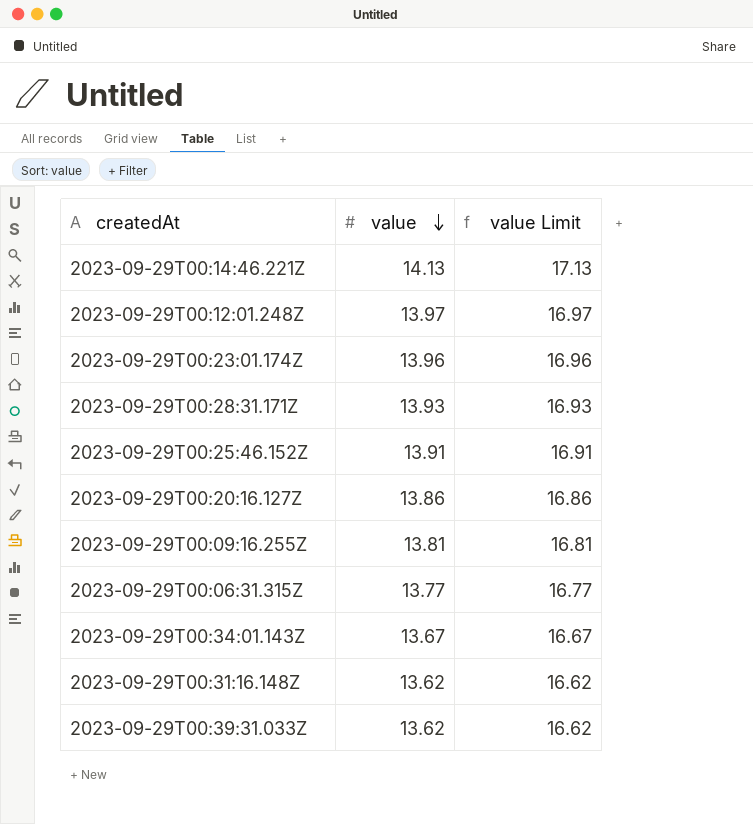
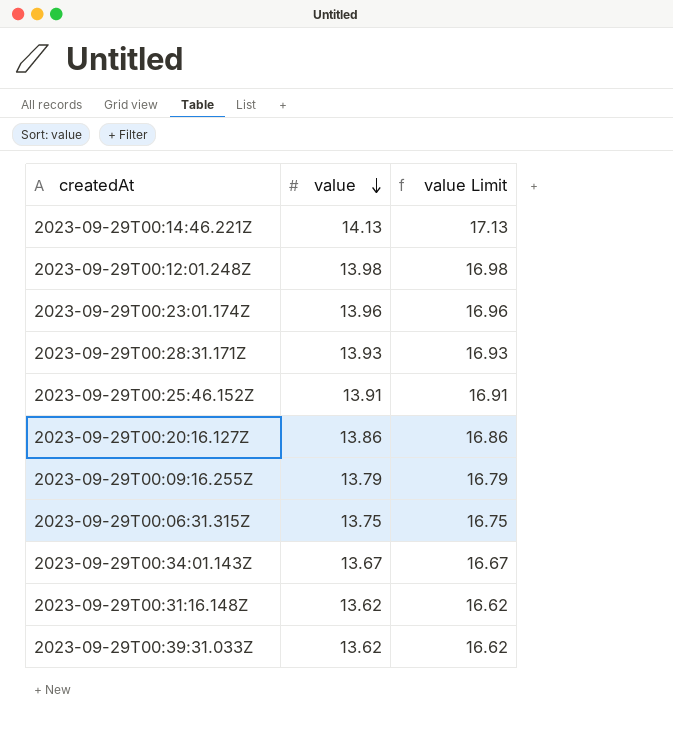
2023-09-29T00:12:01.248Z | value: 13.97 -> 13.98
2023-09-29T00:12:01.248Z | value Limit: 16.97 -> 16.98
2023-09-29T00:09:16.255Z | value: 13.81 -> 13.79
2023-09-29T00:09:16.255Z | value Limit: 16.81 -> 16.79
2023-09-29T00:06:31.315Z | value: 13.77 -> 13.75
2023-09-29T00:06:31.315Z | value Limit: 16.77 -> 16.75

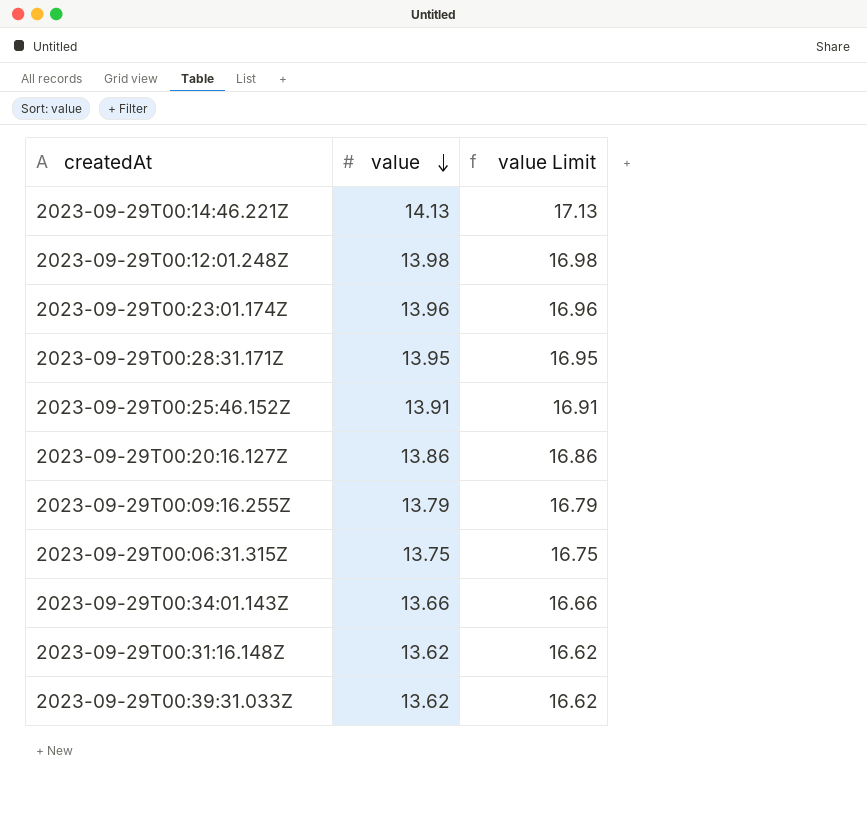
2023-09-29T00:28:31.171Z | value: 13.93 -> 13.95
2023-09-29T00:28:31.171Z | value Limit: 16.93 -> 16.95
2023-09-29T00:34:01.143Z | value: 13.67 -> 13.66
2023-09-29T00:34:01.143Z | value Limit: 16.67 -> 16.66

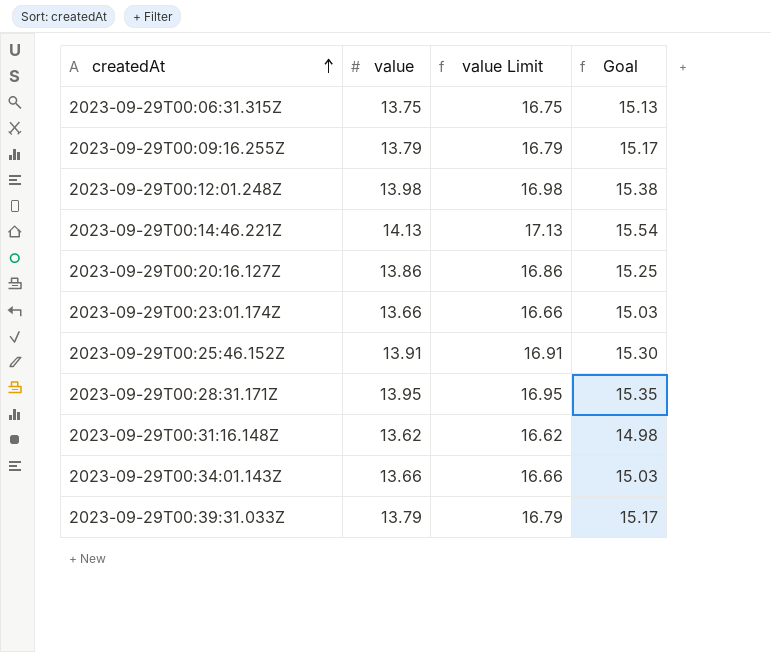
row order: value descending -> createdAt ascending
column Goal | formula: none -> [value] * 1.1
2023-09-29T00:23:01.174Z | value: 13.96 -> 13.66
2023-09-29T00:23:01.174Z | value Limit: 16.96 -> 16.66
2023-09-29T00:39:31.033Z | value: 13.62 -> 13.79
2023-09-29T00:39:31.033Z | value Limit: 16.62 -> 16.79

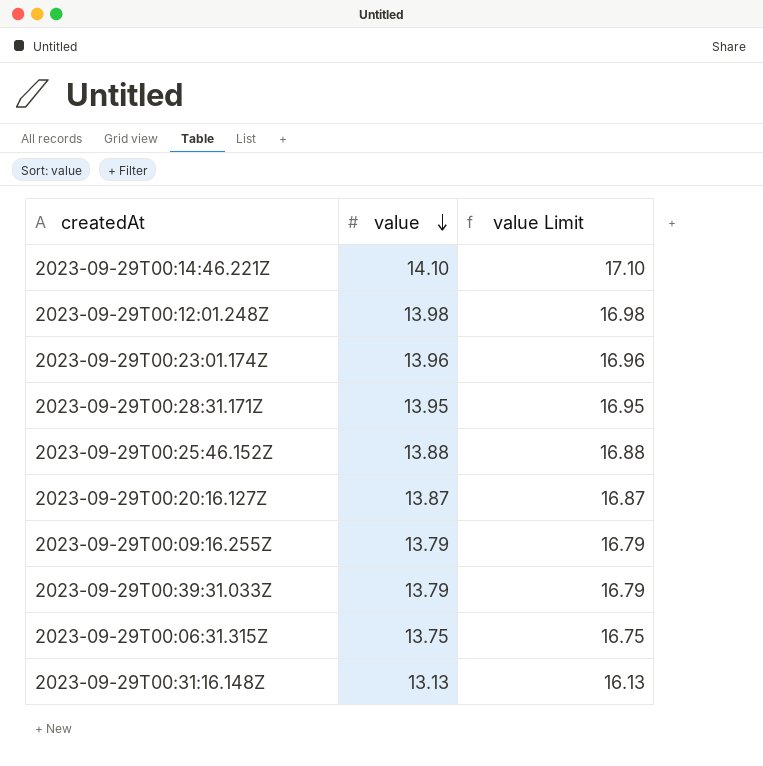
row order: createdAt ascending -> value descending
column Goal | formula: [value] * 1.1 -> none
row 2023-09-29T00:34:01.143Z: 13.66 | 16.66 | 15.03 -> none
2023-09-29T00:14:46.221Z | value: 14.13 -> 14.10
2023-09-29T00:14:46.221Z | value Limit: 17.13 -> 17.10
2023-09-29T00:23:01.174Z | value: 13.66 -> 13.96
2023-09-29T00:23:01.174Z | value Limit: 16.66 -> 16.96
2023-09-29T00:25:46.152Z | value: 13.91 -> 13.88
2023-09-29T00:25:46.152Z | value Limit: 16.91 -> 16.88
2023-09-29T00:20:16.127Z | value: 13.86 -> 13.87
2023-09-29T00:20:16.127Z | value Limit: 16.86 -> 16.87
2023-09-29T00:31:16.148Z | value: 13.62 -> 13.13
2023-09-29T00:31:16.148Z | value Limit: 16.62 -> 16.13

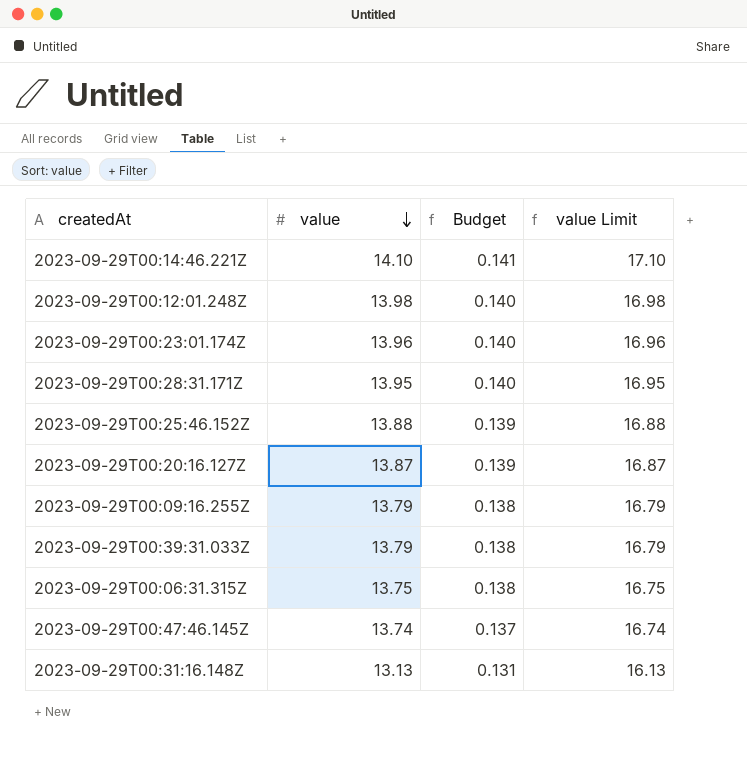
column Budget | formula: none -> [value] * 0.01
row 2023-09-29T00:47:46.145Z: none -> 13.74 | 0.137 | 16.74

